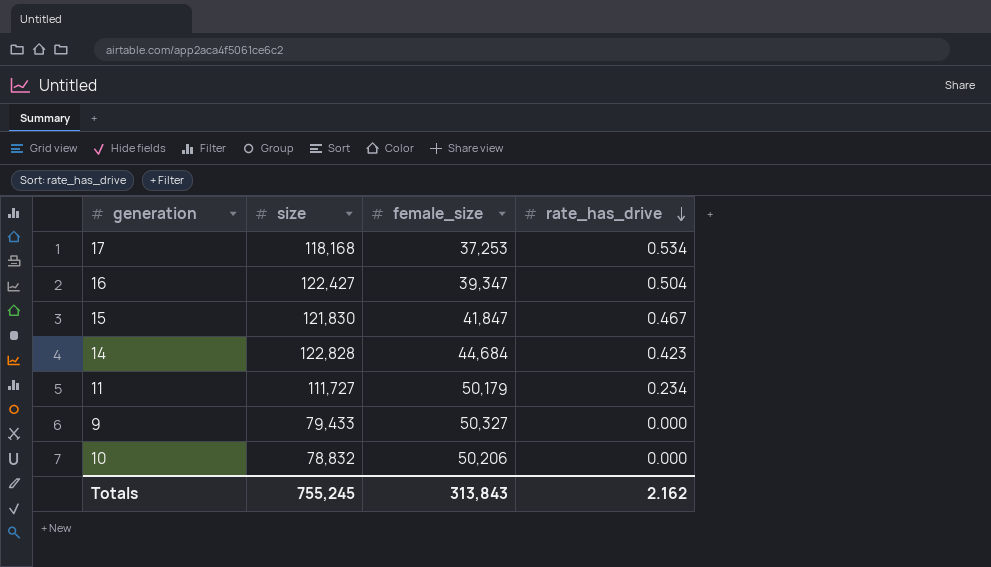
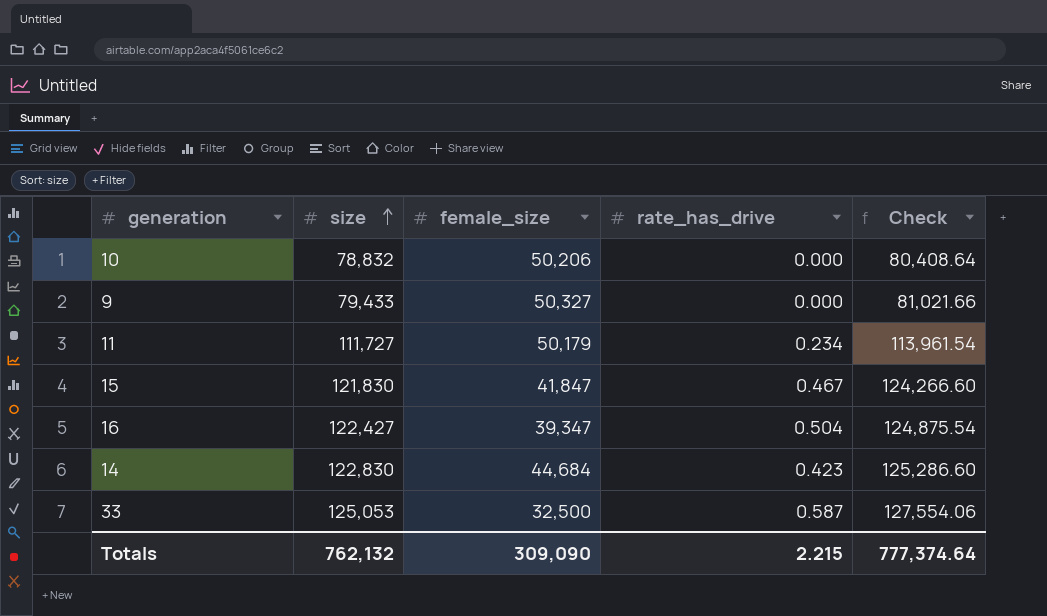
row order: rate_has_drive descending -> size ascending
column Check | formula: none -> [size] * 1.02
row 17: 118,168 | 37,253 | 0.534 -> none
14 | size: 122,828 -> 122,830
row 33: none -> 125,053 | 32,500 | 0.587 | 127,554.06
Totals | size: 755,245 -> 762,132
Totals | female_size: 313,843 -> 309,090
Totals | rate_has_drive: 2.162 -> 2.215

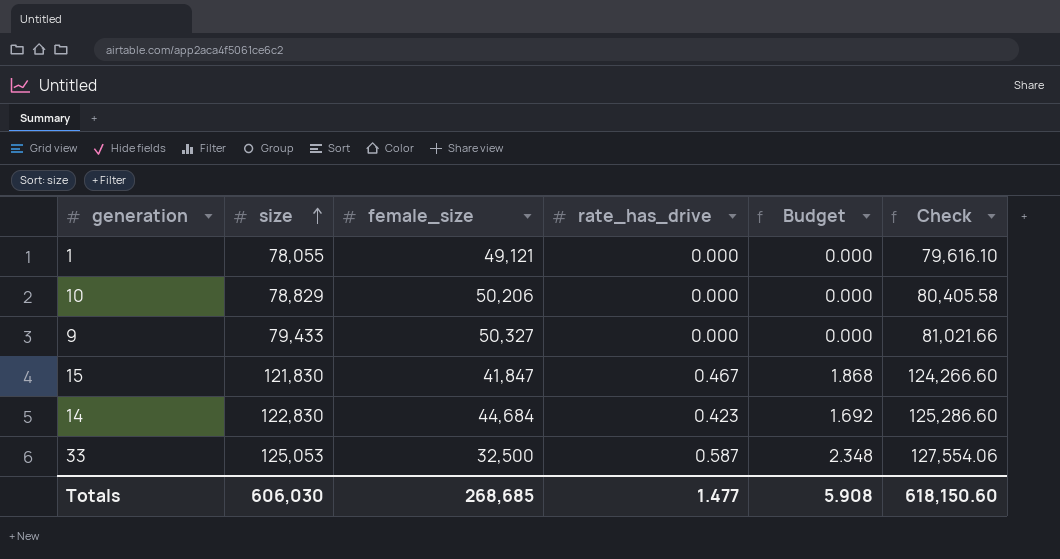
column Budget | formula: none -> [rate_has_drive] * 4
row 11: 111,727 | 50,179 | 0.234 | 113,961.54 -> none
row 16: 122,427 | 39,347 | 0.504 | 124,875.54 -> none
row 1: none -> 78,055 | 49,121 | 0.000 | 0.000 | 79,616.10
10 | size: 78,832 -> 78,829
10 | Check: 80,408.64 -> 80,405.58
Totals | size: 762,132 -> 606,030
Totals | female_size: 309,090 -> 268,685
Totals | rate_has_drive: 2.215 -> 1.477
Totals | Check: 777,374.64 -> 618,150.60

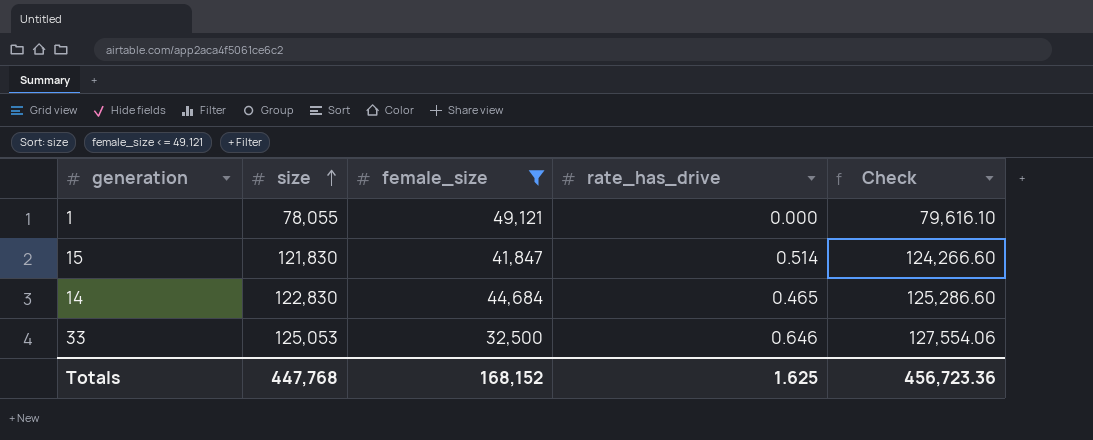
filter: none -> female_size <= 49,121
column Budget | formula: [rate_has_drive] * 4 -> none
15 | rate_has_drive: 0.467 -> 0.514
14 | rate_has_drive: 0.423 -> 0.465
33 | rate_has_drive: 0.587 -> 0.646
Totals | size: 606,030 -> 447,768
Totals | female_size: 268,685 -> 168,152
Totals | rate_has_drive: 1.477 -> 1.625
Totals | Check: 618,150.60 -> 456,723.36

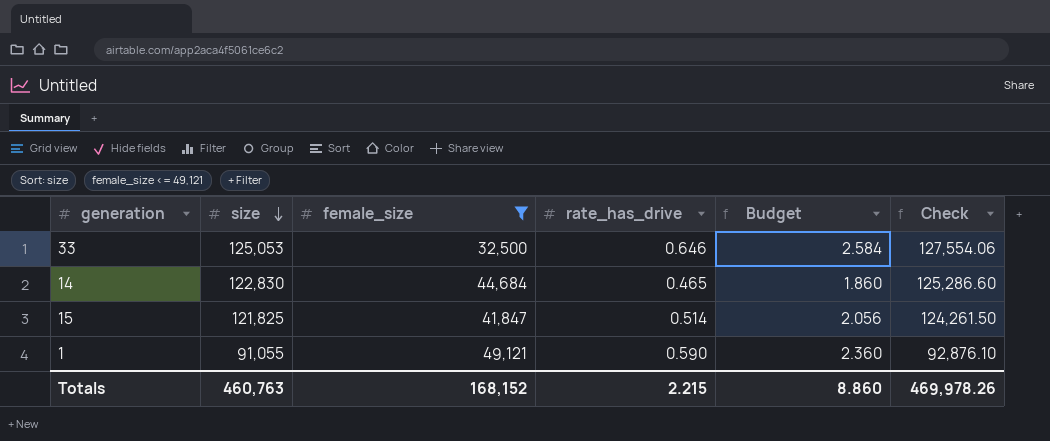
row order: size ascending -> size descending
column Budget | formula: none -> [rate_has_drive] * 4
15 | size: 121,830 -> 121,825
15 | Check: 124,266.60 -> 124,261.50
1 | size: 78,055 -> 91,055
1 | rate_has_drive: 0.000 -> 0.590
1 | Check: 79,616.10 -> 92,876.10
Totals | size: 447,768 -> 460,763
Totals | rate_has_drive: 1.625 -> 2.215
Totals | Check: 456,723.36 -> 469,978.26

